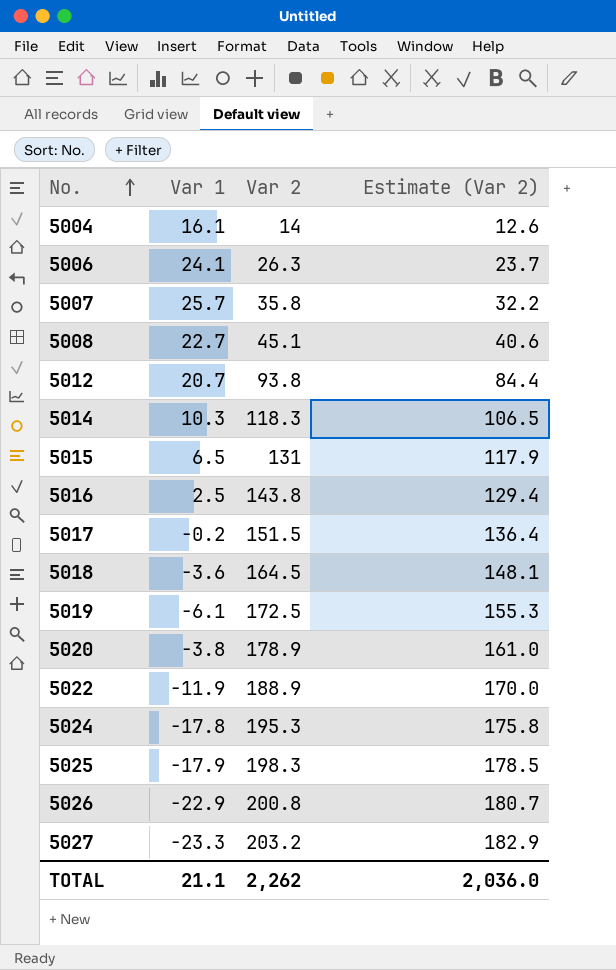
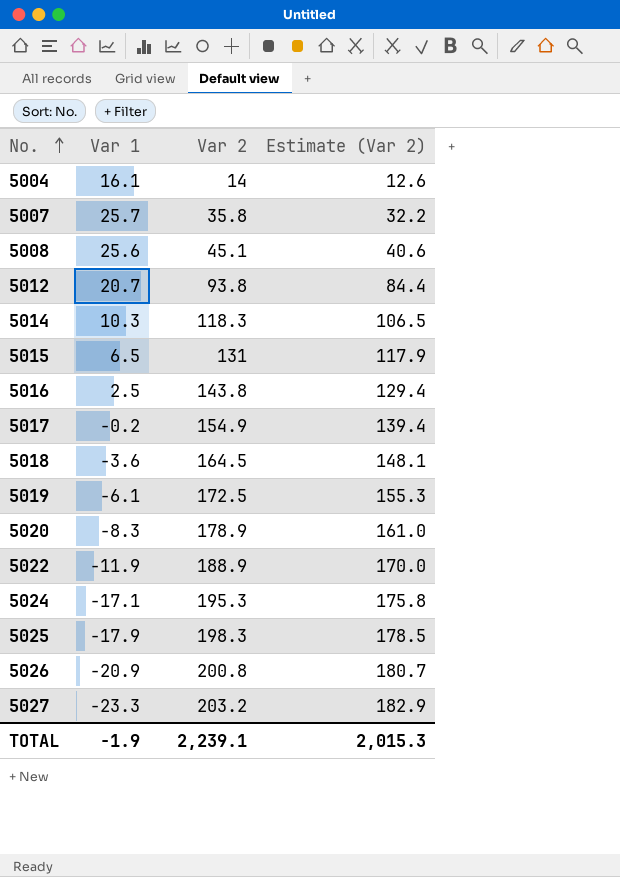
row 5006: 24.1 | 26.3 | 23.7 -> none
5008 | Var 1: 22.7 -> 25.6
5017 | Var 2: 151.5 -> 154.9
5017 | Estimate (Var 2): 136.4 -> 139.4
5020 | Var 1: -3.8 -> -8.3
5024 | Var 1: -17.8 -> -17.1
5026 | Var 1: -22.9 -> -20.9
TOTAL | Var 1: 21.1 -> -1.9
TOTAL | Var 2: 2,262 -> 2,239.1
TOTAL | Estimate (Var 2): 2,036.0 -> 2,015.3

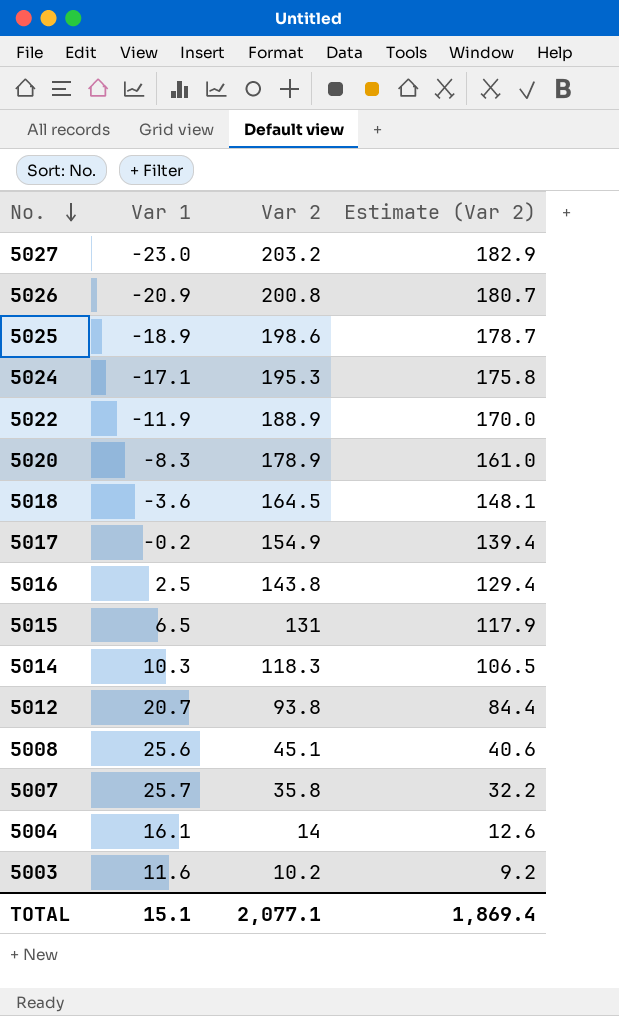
row order: No. ascending -> No. descending
row 5019: -6.1 | 172.5 | 155.3 -> none
5027 | Var 1: -23.3 -> -23.0
5025 | Var 1: -17.9 -> -18.9
5025 | Var 2: 198.3 -> 198.6
5025 | Estimate (Var 2): 178.5 -> 178.7
row 5003: none -> 11.6 | 10.2 | 9.2
TOTAL | Var 1: -1.9 -> 15.1
TOTAL | Var 2: 2,239.1 -> 2,077.1
TOTAL | Estimate (Var 2): 2,015.3 -> 1,869.4

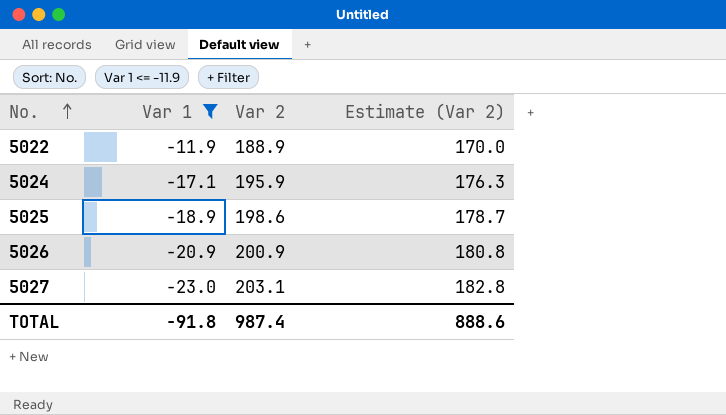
filter: none -> Var 1 <= -11.9
row order: No. descending -> No. ascending
5024 | Var 2: 195.3 -> 195.9
5024 | Estimate (Var 2): 175.8 -> 176.3
5026 | Var 2: 200.8 -> 200.9
5026 | Estimate (Var 2): 180.7 -> 180.8
5027 | Var 2: 203.2 -> 203.1
5027 | Estimate (Var 2): 182.9 -> 182.8
TOTAL | Var 1: 15.1 -> -91.8
TOTAL | Var 2: 2,077.1 -> 987.4
TOTAL | Estimate (Var 2): 1,869.4 -> 888.6

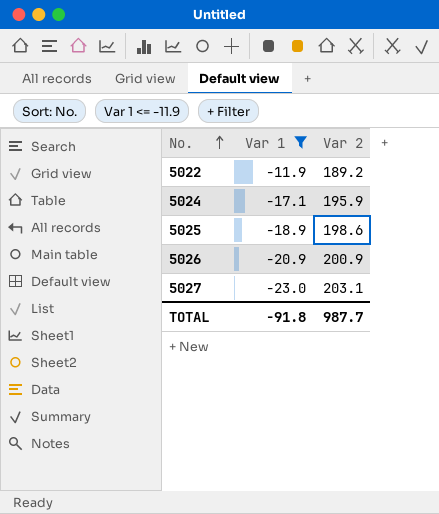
column Estimate (Var 2) | formula: [Var 2] * 0.9 -> none
5022 | Var 2: 188.9 -> 189.2
TOTAL | Var 2: 987.4 -> 987.7

